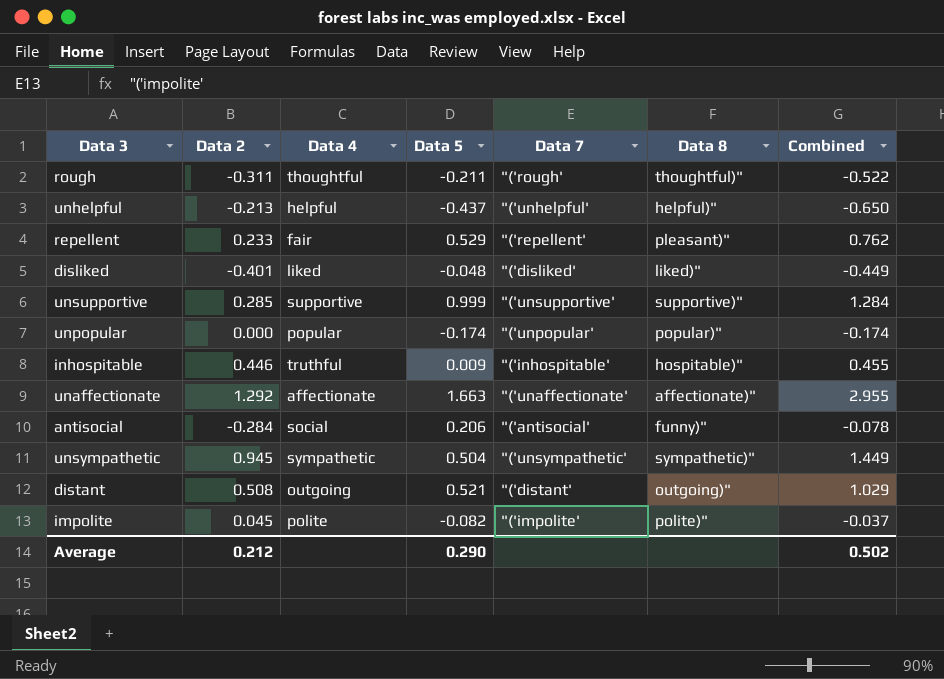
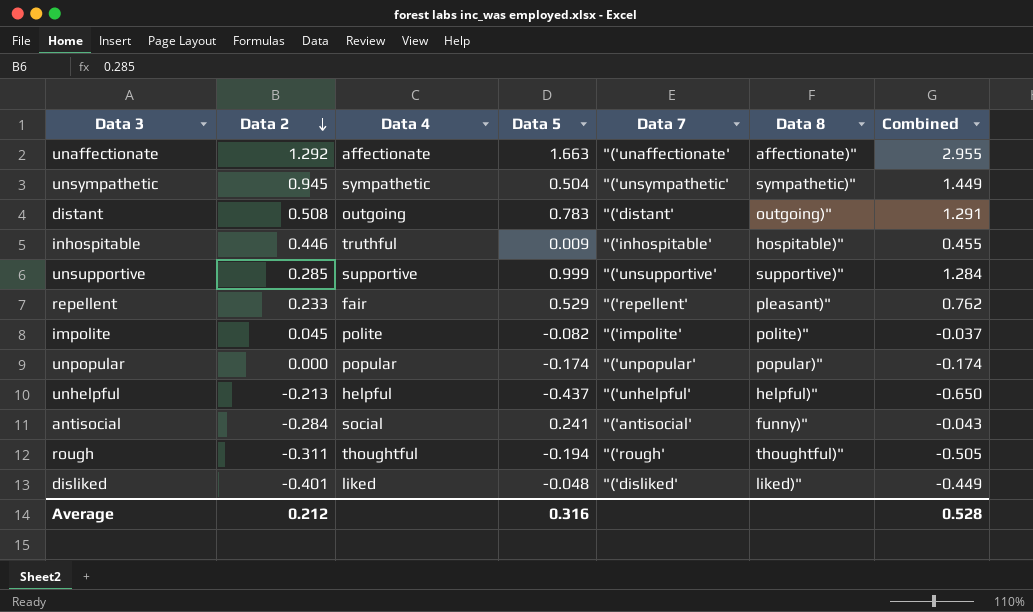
row order: none -> Data 2 descending
distant | Data 5: 0.521 -> 0.783
distant | Combined: 1.029 -> 1.291
antisocial | Data 5: 0.206 -> 0.241
antisocial | Combined: -0.078 -> -0.043
rough | Data 5: -0.211 -> -0.194
rough | Combined: -0.522 -> -0.505
Average | Data 5: 0.290 -> 0.316
Average | Combined: 0.502 -> 0.528

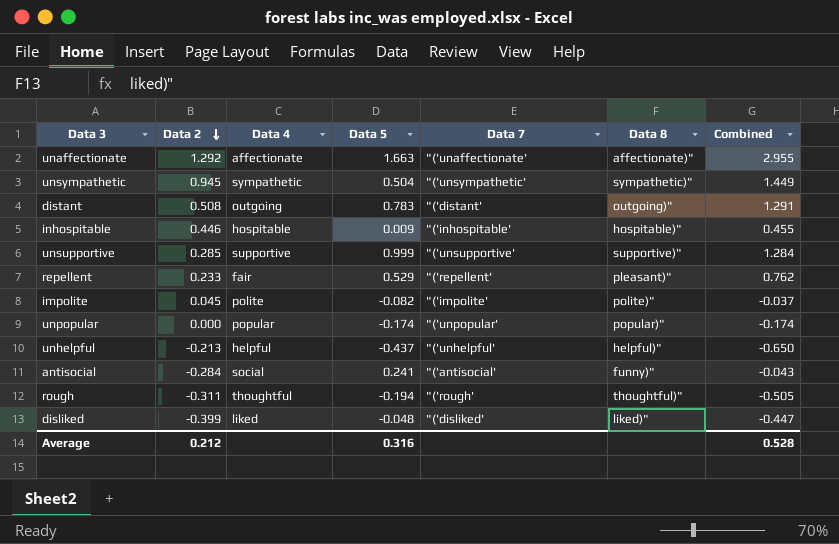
inhospitable | Data 4: truthful -> hospitable
disliked | Data 2: -0.401 -> -0.399
disliked | Combined: -0.449 -> -0.447

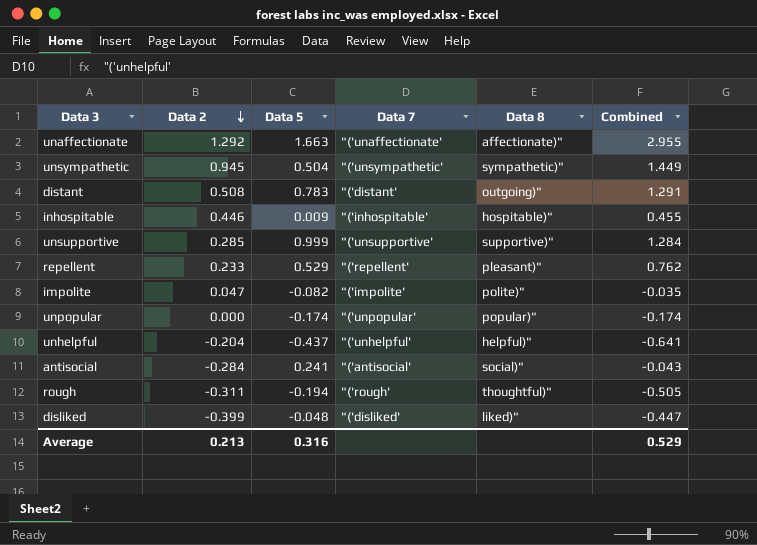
column Data 4 | position: 3 -> none
impolite | Data 2: 0.045 -> 0.047
impolite | Combined: -0.037 -> -0.035
unhelpful | Data 2: -0.213 -> -0.204
unhelpful | Combined: -0.650 -> -0.641
antisocial | Data 8: funny)" -> social)"
Average | Data 2: 0.212 -> 0.213
Average | Combined: 0.528 -> 0.529

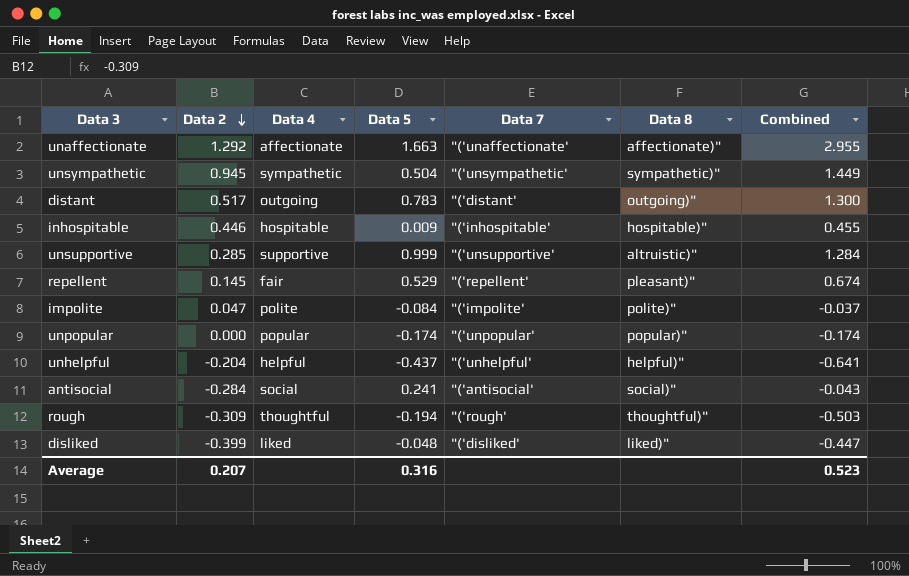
column Data 4 | position: none -> 3
distant | Data 2: 0.508 -> 0.517
distant | Combined: 1.291 -> 1.300
unsupportive | Data 8: supportive)" -> altruistic)"
repellent | Data 2: 0.233 -> 0.145
repellent | Combined: 0.762 -> 0.674
impolite | Data 5: -0.082 -> -0.084
impolite | Combined: -0.035 -> -0.037
rough | Data 2: -0.311 -> -0.309
rough | Combined: -0.505 -> -0.503
Average | Data 2: 0.213 -> 0.207
Average | Combined: 0.529 -> 0.523

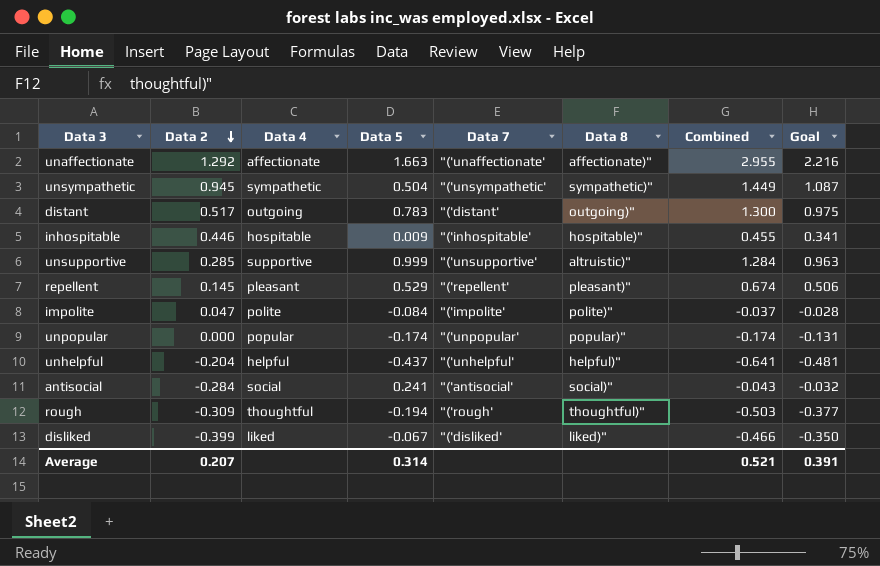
column Goal | formula: none -> [Combined] * 0.75
repellent | Data 4: fair -> pleasant
disliked | Data 5: -0.048 -> -0.067
disliked | Combined: -0.447 -> -0.466
Average | Data 5: 0.316 -> 0.314
Average | Combined: 0.523 -> 0.521

